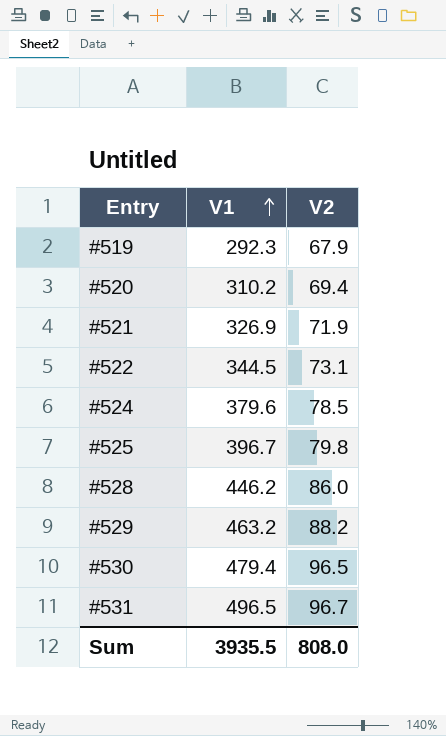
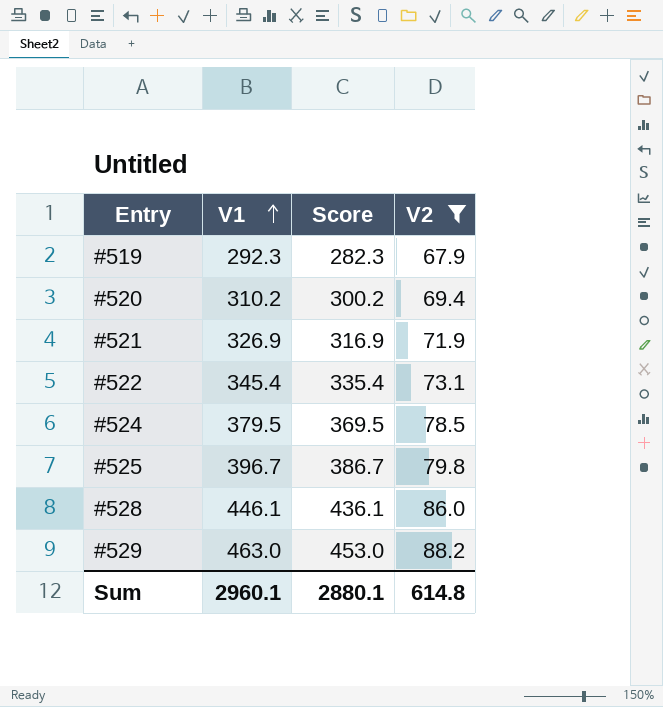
filter: none -> V2 <= 88.2
column Score | formula: none -> [V1] - 10
#522 | V1: 344.5 -> 345.4
#524 | V1: 379.6 -> 379.5
#528 | V1: 446.2 -> 446.1
#529 | V1: 463.2 -> 463.0
Sum | V1: 3935.5 -> 2960.1
Sum | V2: 808.0 -> 614.8

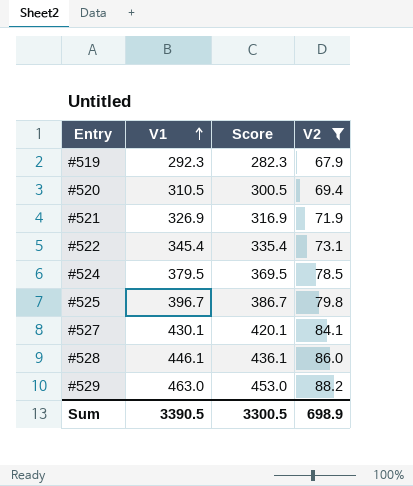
#520 | V1: 310.2 -> 310.5
#520 | Score: 300.2 -> 300.5
row #527: none -> 430.1 | 420.1 | 84.1
Sum | V1: 2960.1 -> 3390.5
Sum | Score: 2880.1 -> 3300.5
Sum | V2: 614.8 -> 698.9

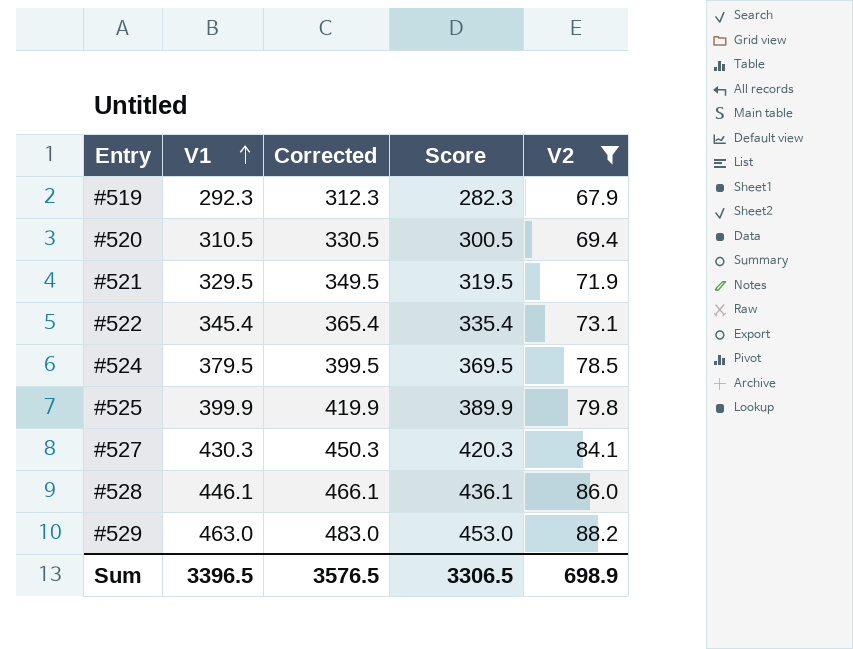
column Corrected | formula: none -> [V1] + 20
#521 | V1: 326.9 -> 329.5
#521 | Score: 316.9 -> 319.5
#525 | V1: 396.7 -> 399.9
#525 | Score: 386.7 -> 389.9
#527 | V1: 430.1 -> 430.3
#527 | Score: 420.1 -> 420.3
Sum | V1: 3390.5 -> 3396.5
Sum | Score: 3300.5 -> 3306.5

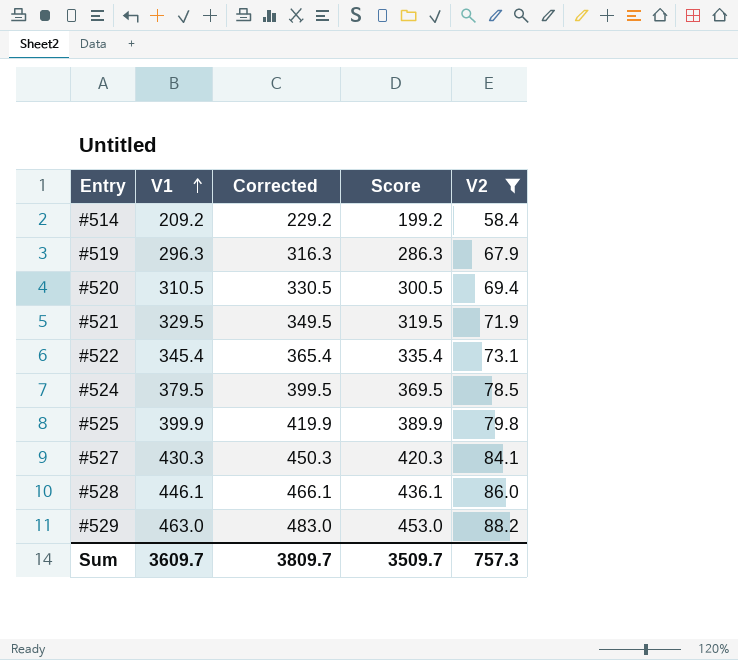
row #514: none -> 209.2 | 229.2 | 199.2 | 58.4
#519 | V1: 292.3 -> 296.3
#519 | Corrected: 312.3 -> 316.3
#519 | Score: 282.3 -> 286.3
Sum | V1: 3396.5 -> 3609.7
Sum | Corrected: 3576.5 -> 3809.7
Sum | Score: 3306.5 -> 3509.7
Sum | V2: 698.9 -> 757.3

